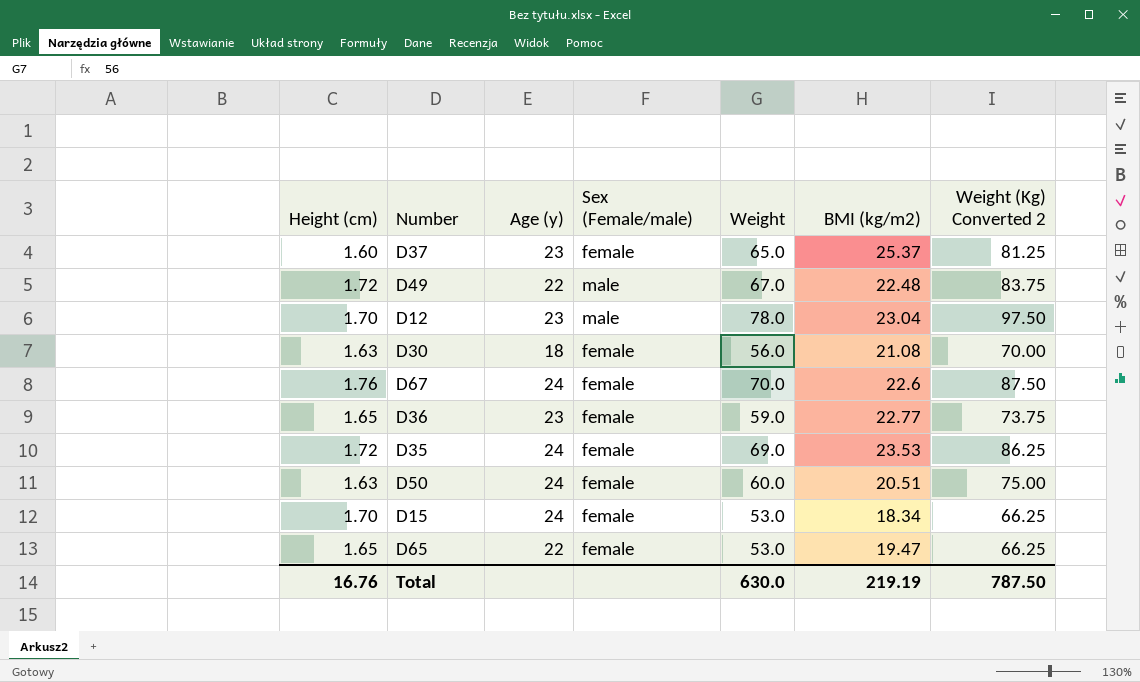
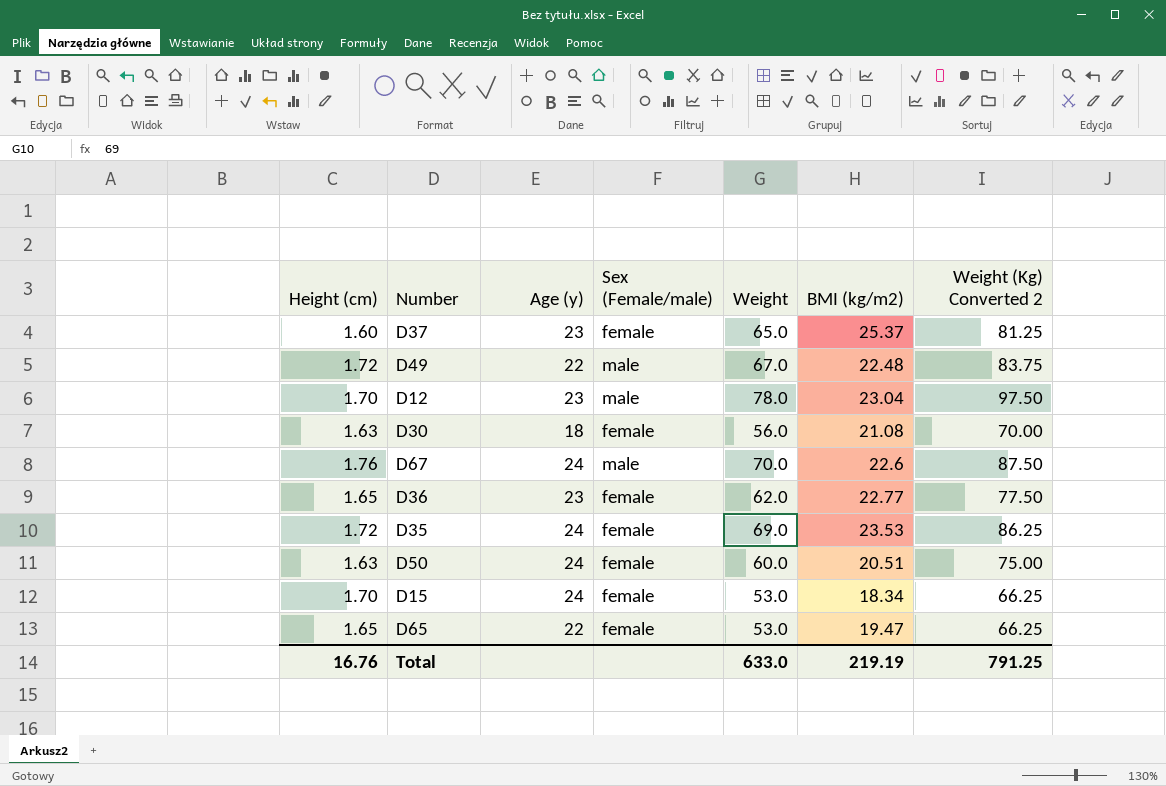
D67 | Sex (Female/male): female -> male
D36 | Weight: 59.0 -> 62.0
D36 | Weight (Kg) Converted 2: 73.75 -> 77.50
Total | Weight: 630.0 -> 633.0
Total | Weight (Kg) Converted 2: 787.50 -> 791.25

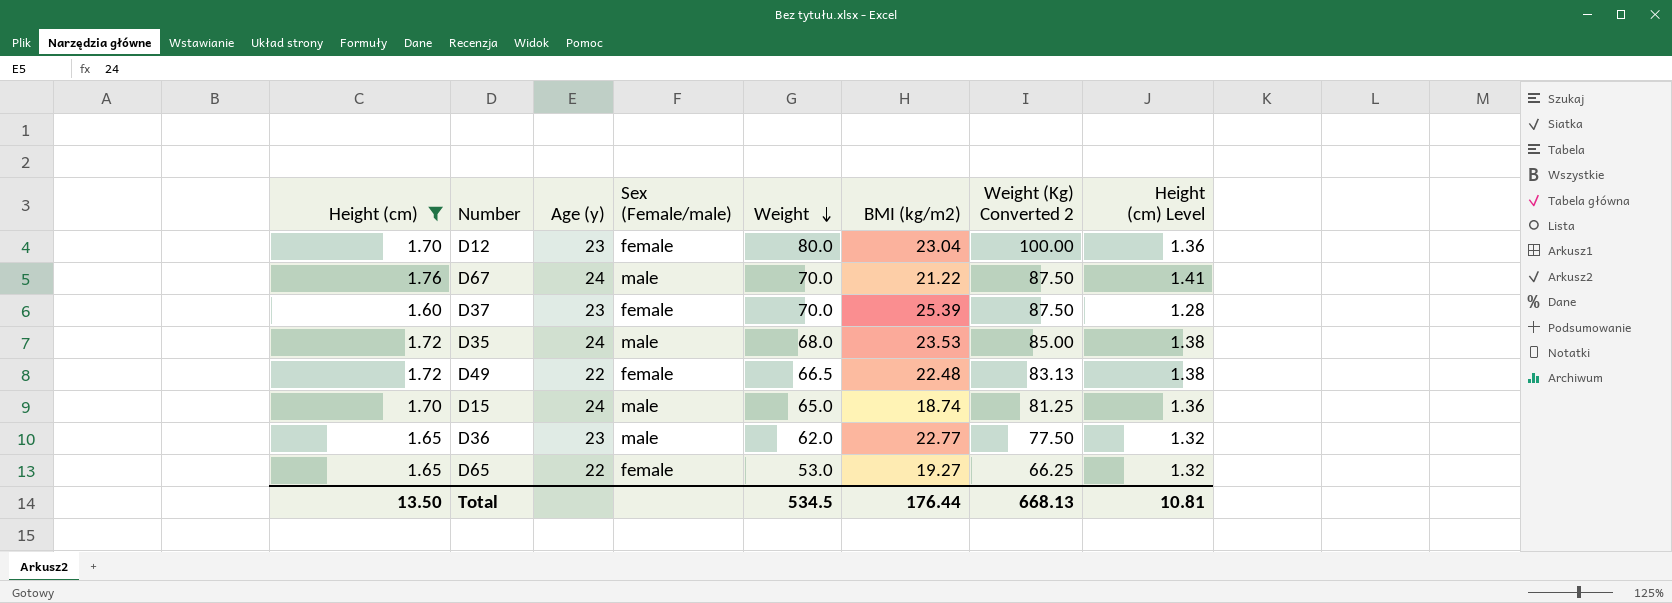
filter: none -> Height (cm) != 1.63
row order: none -> Weight descending
column Height (cm) Level | formula: none -> [Height (cm)] * 0.8
D12 | Sex (Female/male): male -> female
D12 | Weight: 78.0 -> 80.0
D12 | Weight (Kg) Converted 2: 97.50 -> 100.00
D67 | BMI (kg/m2): 22.6 -> 21.22
D37 | Weight: 65.0 -> 70.0
D37 | BMI (kg/m2): 25.37 -> 25.39
D37 | Weight (Kg) Converted 2: 81.25 -> 87.50
D35 | Sex (Female/male): female -> male
D35 | Weight: 69.0 -> 68.0
D35 | Weight (Kg) Converted 2: 86.25 -> 85.00
D49 | Sex (Female/male): male -> female
D49 | Weight: 67.0 -> 66.5
D49 | Weight (Kg) Converted 2: 83.75 -> 83.13
D15 | Sex (Female/male): female -> male
D15 | Weight: 53.0 -> 65.0
D15 | BMI (kg/m2): 18.34 -> 18.74
D15 | Weight (Kg) Converted 2: 66.25 -> 81.25
D36 | Sex (Female/male): female -> male
D65 | BMI (kg/m2): 19.47 -> 19.27
Total | Height (cm): 16.76 -> 13.50
Total | Weight: 633.0 -> 534.5
Total | BMI (kg/m2): 219.19 -> 176.44
Total | Weight (Kg) Converted 2: 791.25 -> 668.13

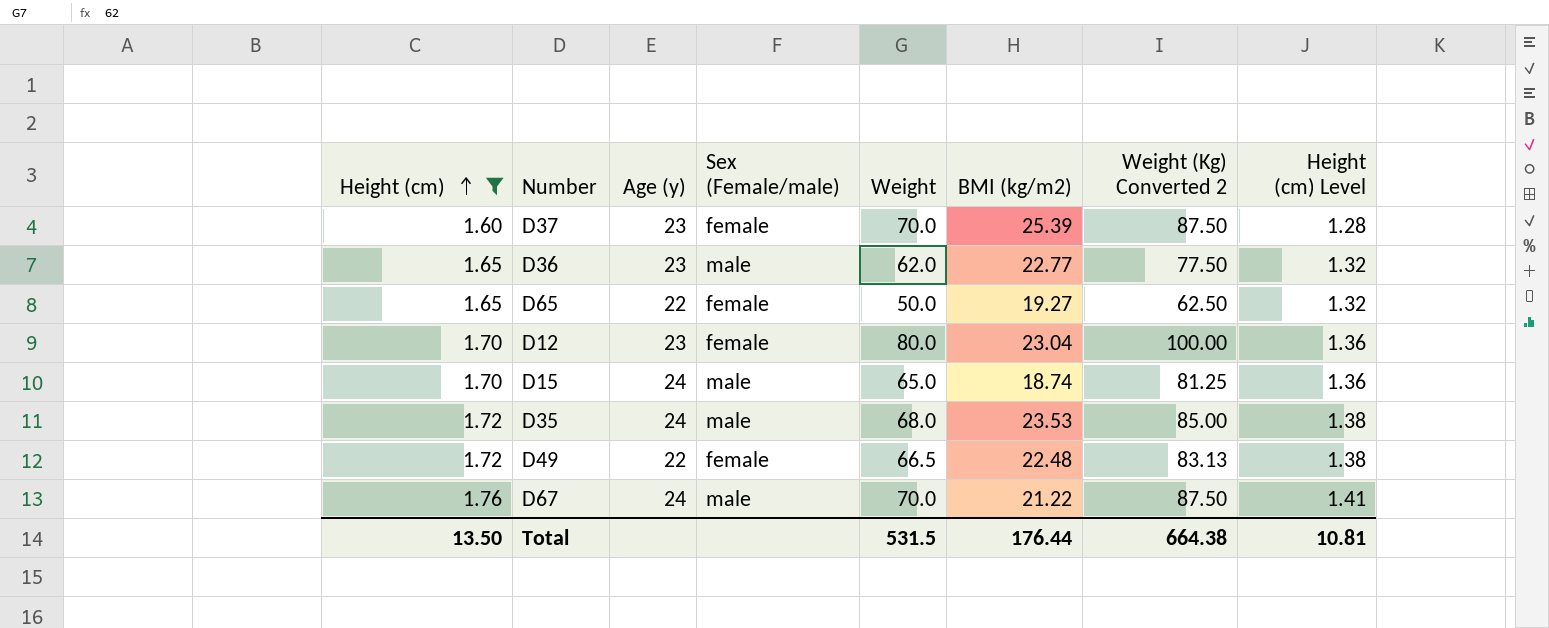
row order: Weight descending -> Height (cm) ascending
D65 | Weight: 53.0 -> 50.0
D65 | Weight (Kg) Converted 2: 66.25 -> 62.50
Total | Weight: 534.5 -> 531.5
Total | Weight (Kg) Converted 2: 668.13 -> 664.38

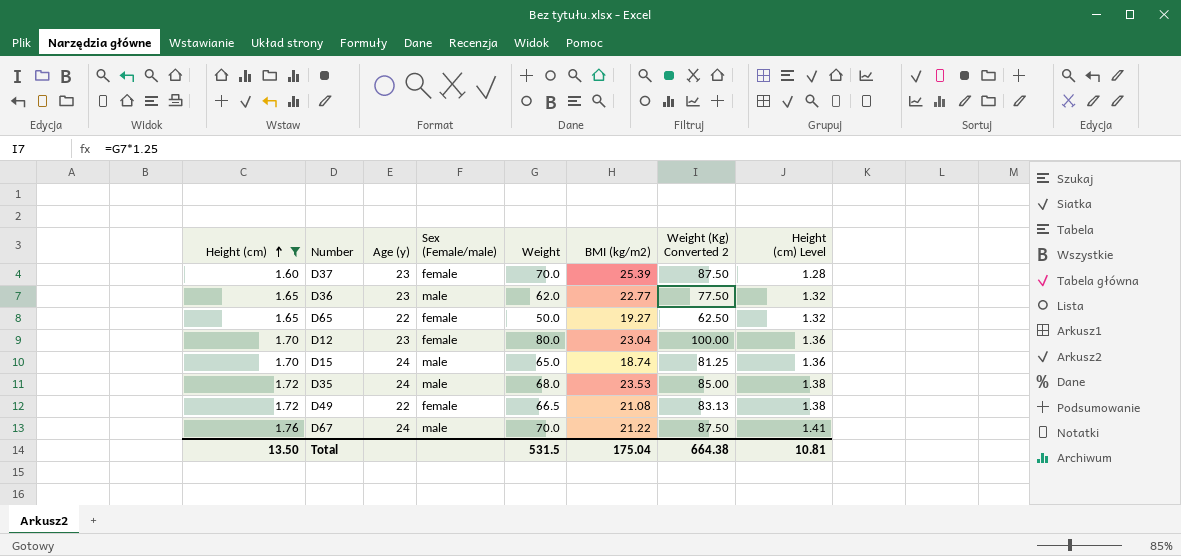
D49 | BMI (kg/m2): 22.48 -> 21.08
Total | BMI (kg/m2): 176.44 -> 175.04

